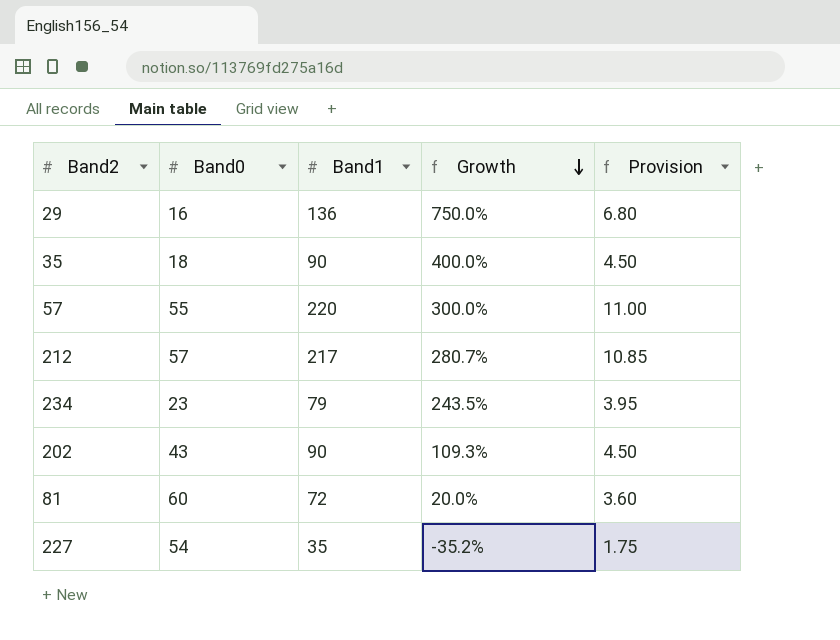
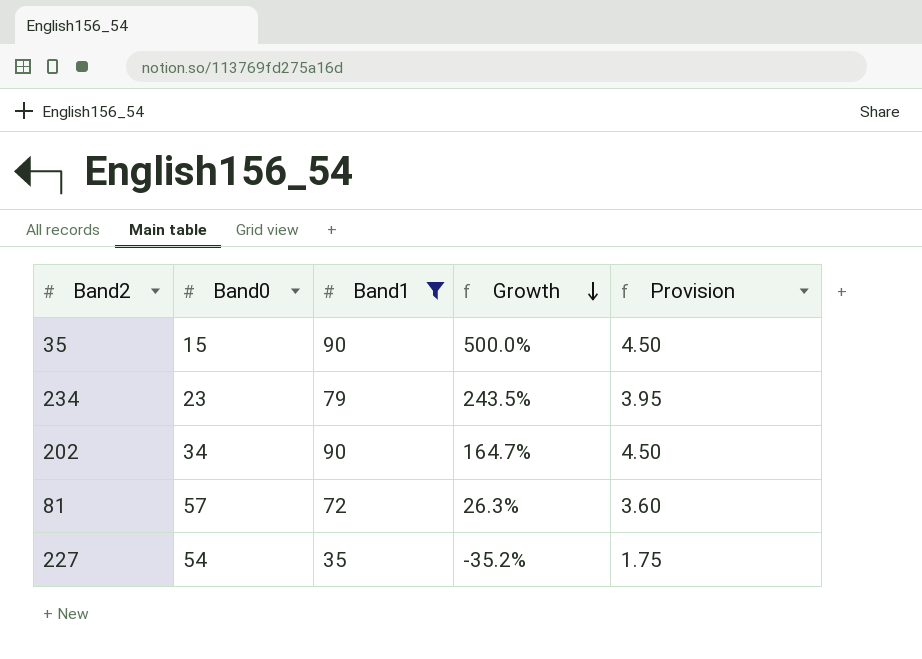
filter: none -> Band1 <= 90
35 | Band0: 18 -> 15
35 | Growth: 400.0% -> 500.0%
202 | Band0: 43 -> 34
202 | Growth: 109.3% -> 164.7%
81 | Band0: 60 -> 57
81 | Growth: 20.0% -> 26.3%

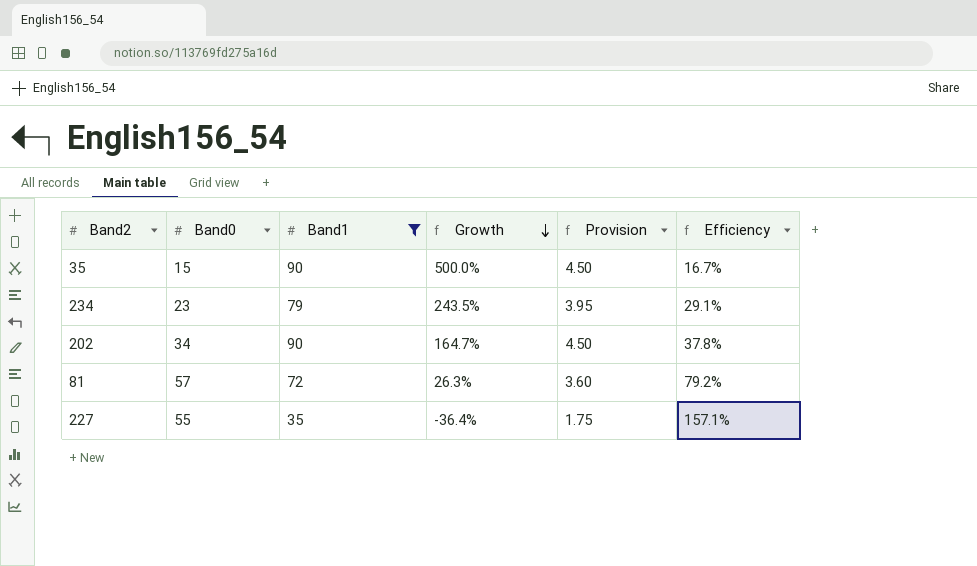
column Efficiency | formula: none -> [Band0] / [Band1]
227 | Band0: 54 -> 55
227 | Growth: -35.2% -> -36.4%

